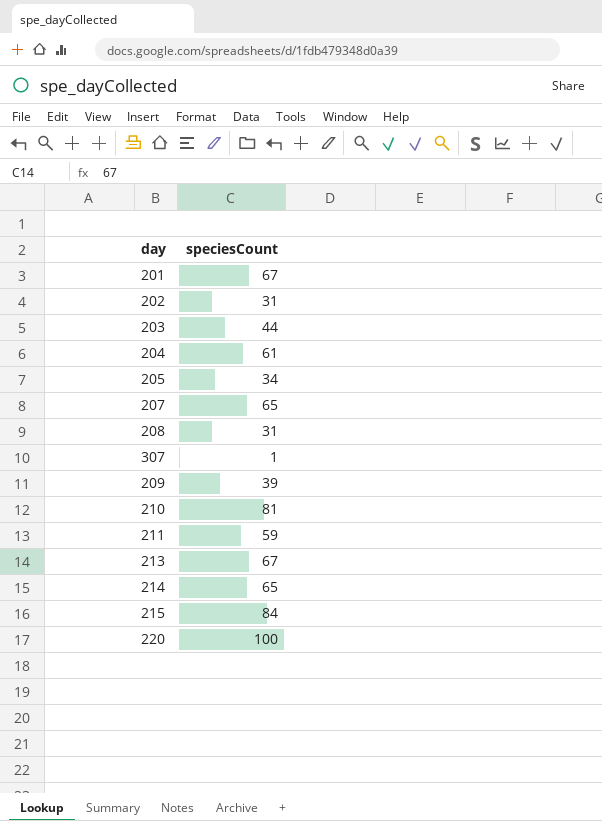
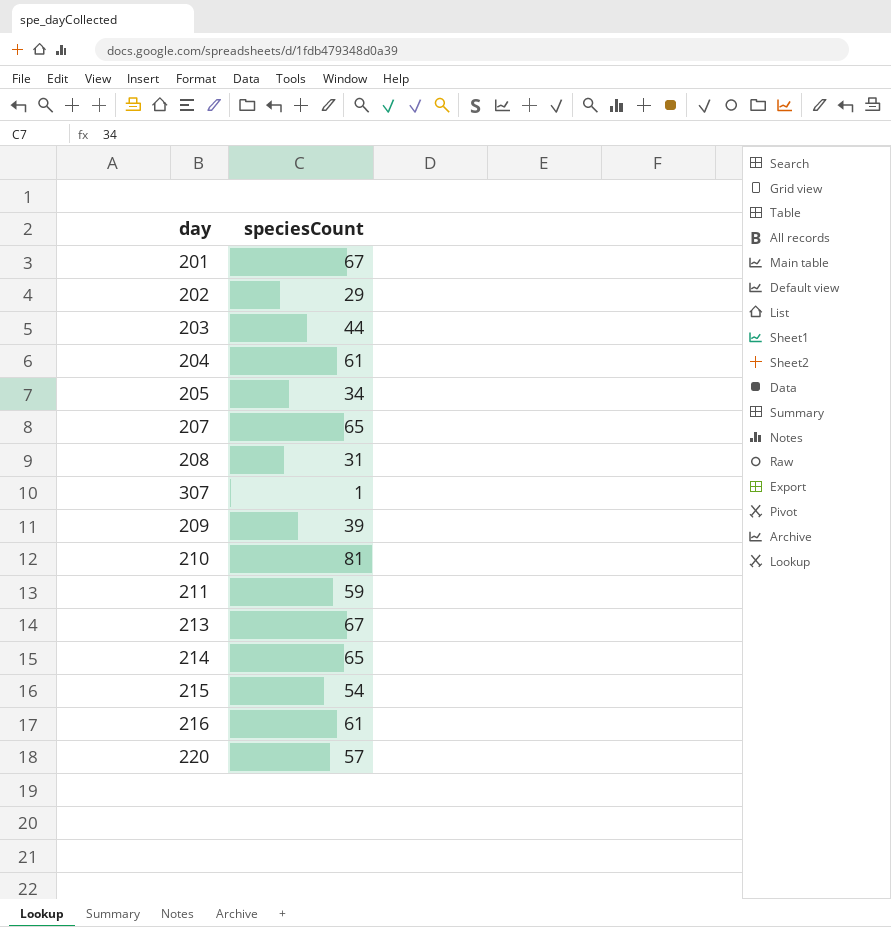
202 | speciesCount: 31 -> 29
215 | speciesCount: 84 -> 54
row 216: none -> 61
220 | speciesCount: 100 -> 57

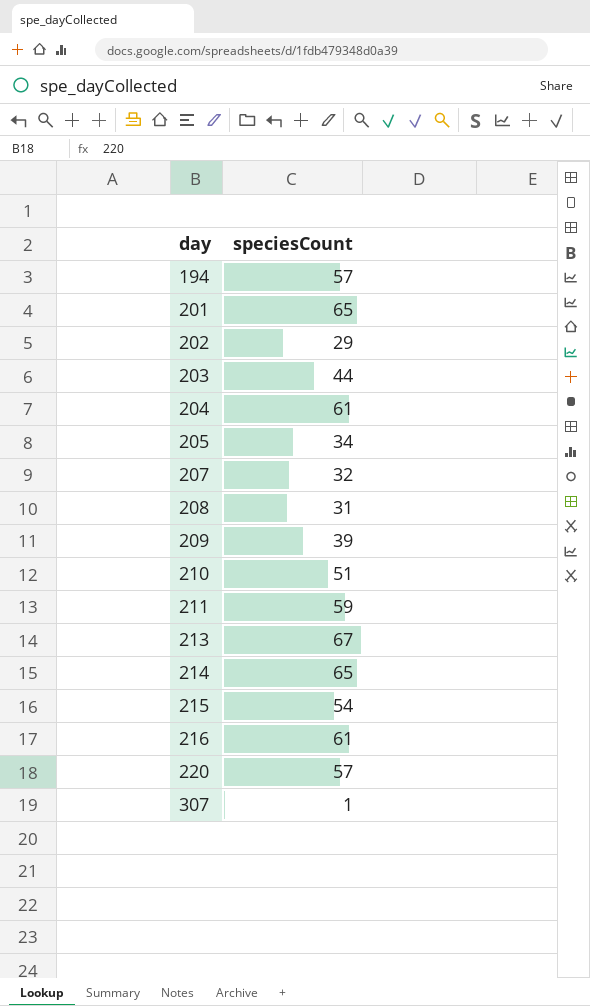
row order: none -> day ascending
row 194: none -> 57
201 | speciesCount: 67 -> 65
207 | speciesCount: 65 -> 32
210 | speciesCount: 81 -> 51

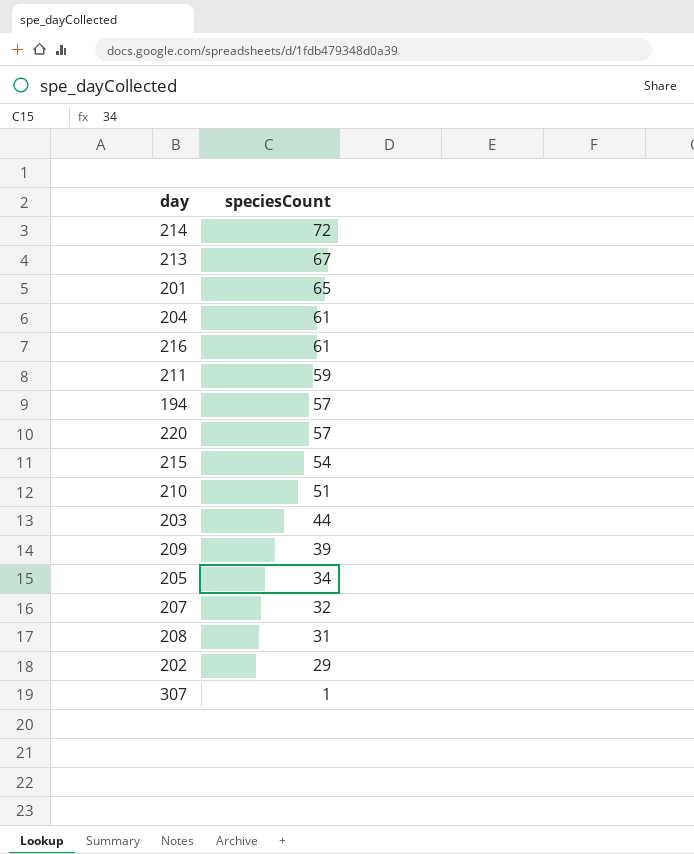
row order: day ascending -> speciesCount descending
214 | speciesCount: 65 -> 72

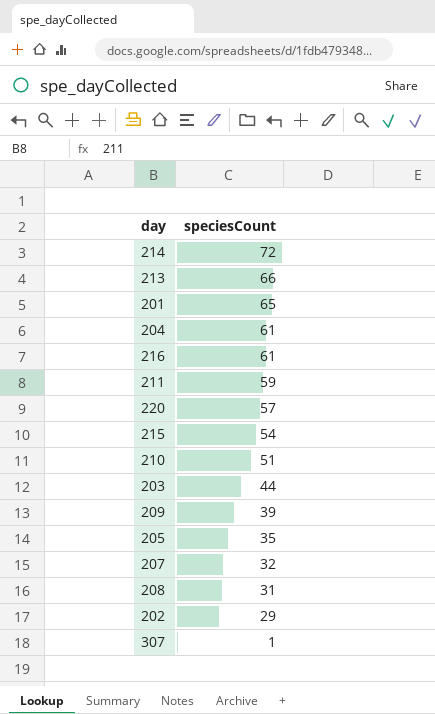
row 194: 57 -> none
213 | speciesCount: 67 -> 66
205 | speciesCount: 34 -> 35

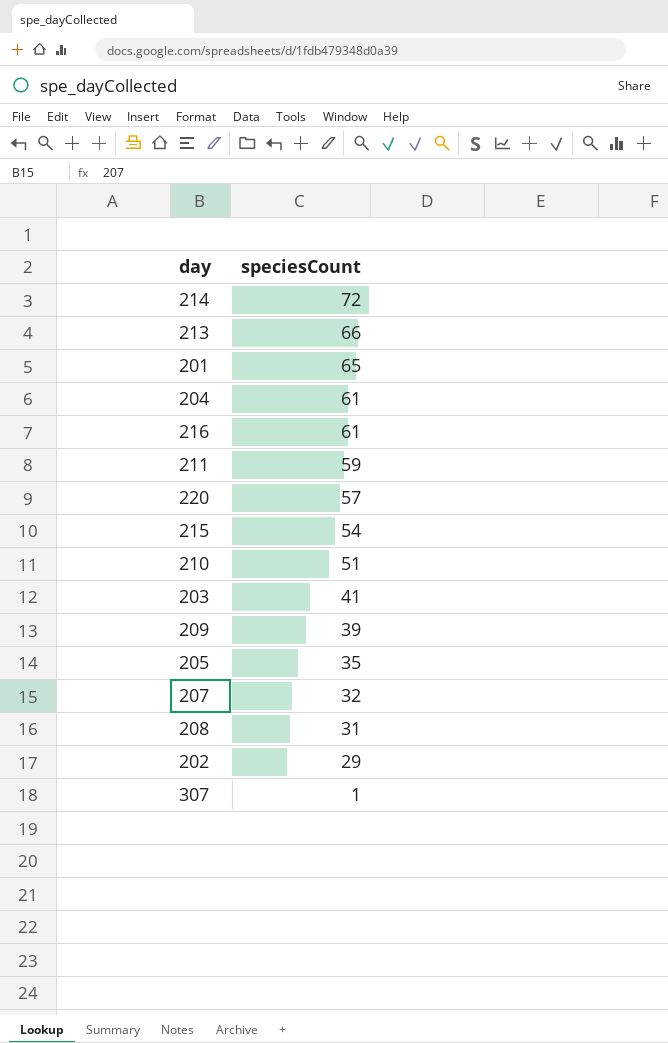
203 | speciesCount: 44 -> 41

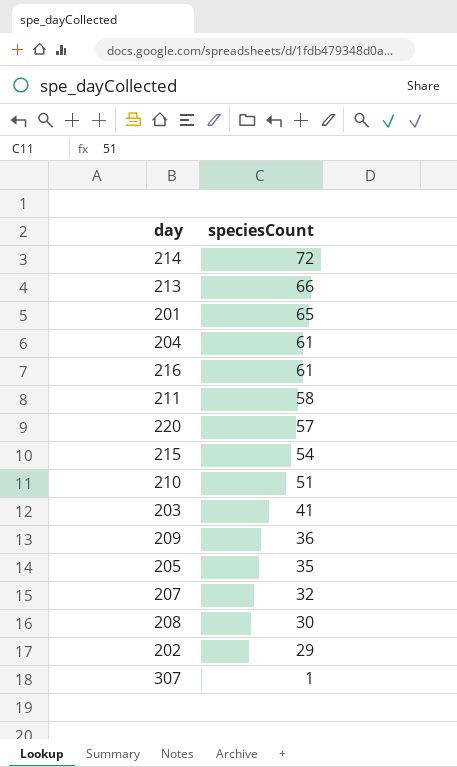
211 | speciesCount: 59 -> 58
209 | speciesCount: 39 -> 36
208 | speciesCount: 31 -> 30

